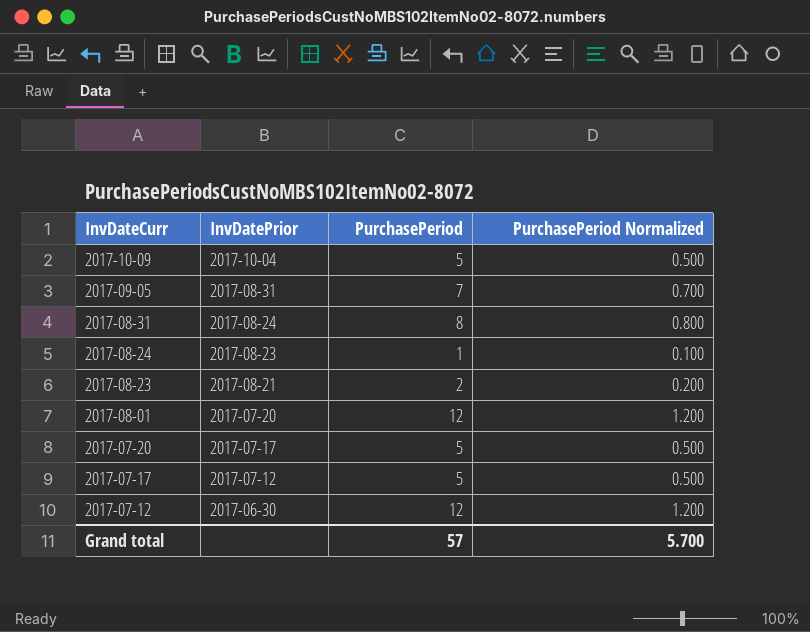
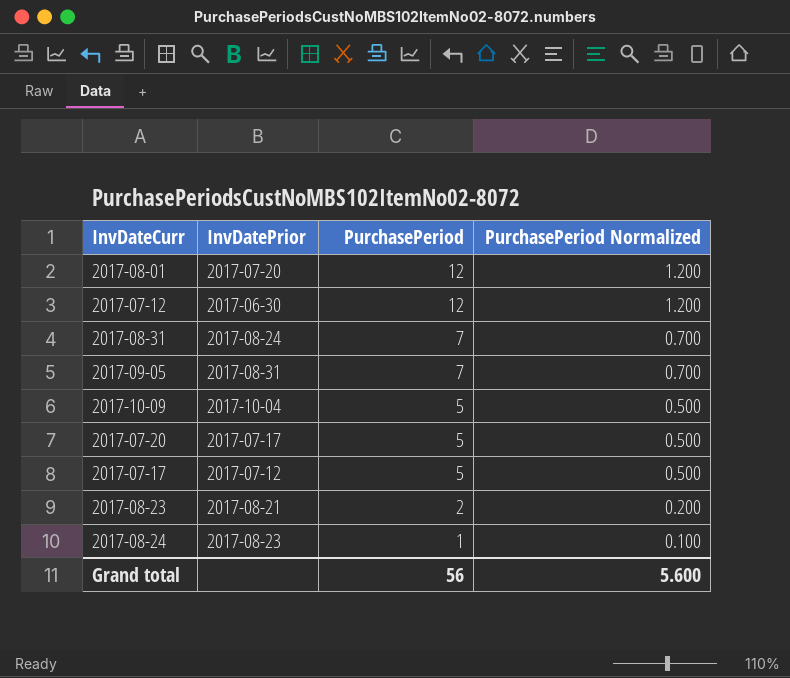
row order: InvDateCurr descending -> PurchasePeriod descending
2017-08-31 | PurchasePeriod: 8 -> 7
2017-08-31 | PurchasePeriod Normalized: 0.800 -> 0.700
Grand total | PurchasePeriod: 57 -> 56
Grand total | PurchasePeriod Normalized: 5.700 -> 5.600

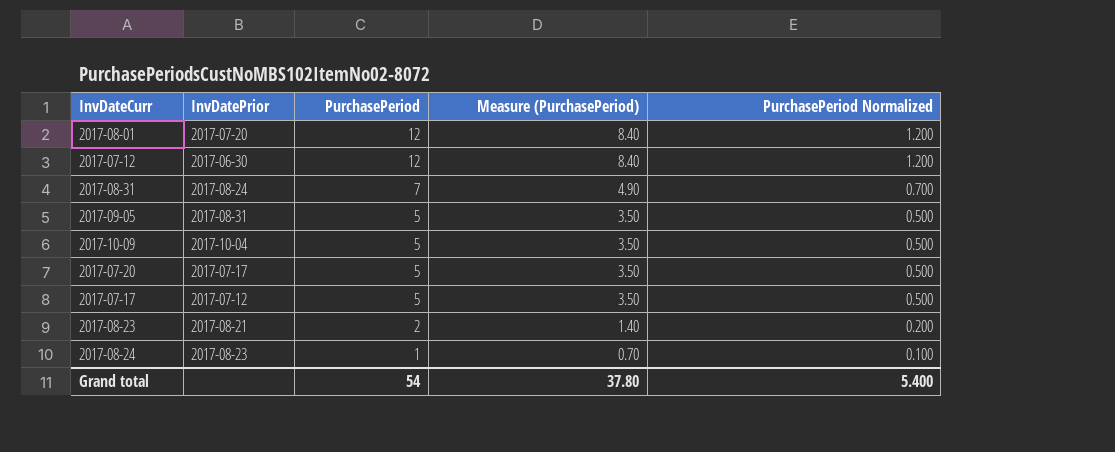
column Measure (PurchasePeriod) | formula: none -> [PurchasePeriod] * 0.7
2017-09-05 | PurchasePeriod: 7 -> 5
2017-09-05 | PurchasePeriod Normalized: 0.700 -> 0.500
Grand total | PurchasePeriod: 56 -> 54
Grand total | PurchasePeriod Normalized: 5.600 -> 5.400

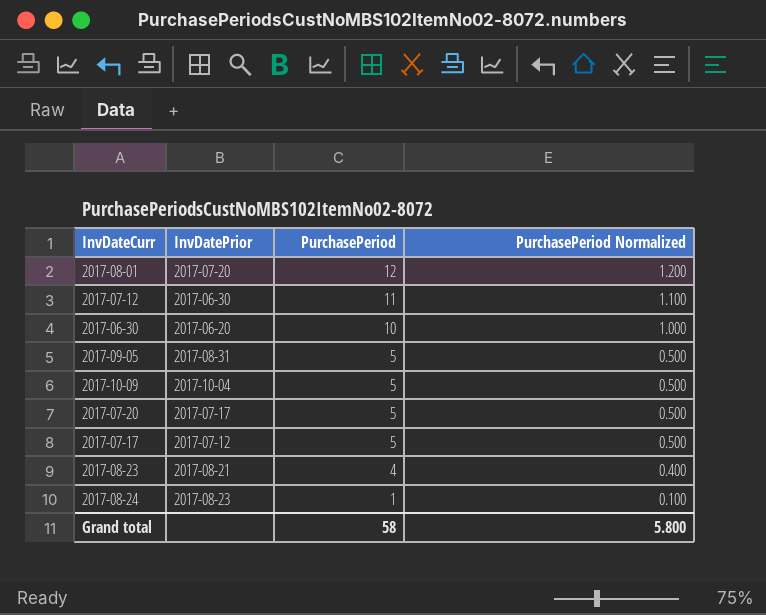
column Measure (PurchasePeriod) | formula: [PurchasePeriod] * 0.7 -> none
row 2017-08-31: 2017-08-24 | 7 | 4.90 | 0.700 -> none
2017-07-12 | PurchasePeriod: 12 -> 11
2017-07-12 | PurchasePeriod Normalized: 1.200 -> 1.100
row 2017-06-30: none -> 2017-06-20 | 10 | 1.000
2017-08-23 | PurchasePeriod: 2 -> 4
2017-08-23 | PurchasePeriod Normalized: 0.200 -> 0.400
Grand total | PurchasePeriod: 54 -> 58
Grand total | PurchasePeriod Normalized: 5.400 -> 5.800

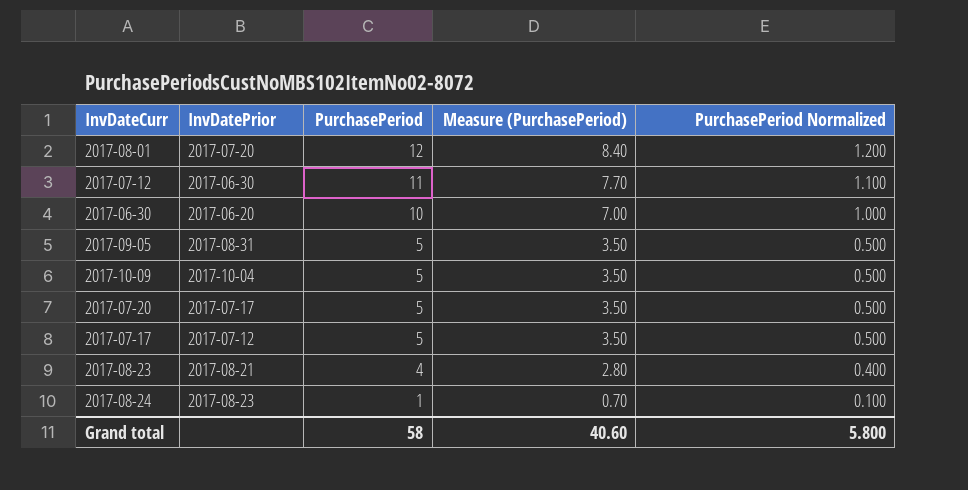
column Measure (PurchasePeriod) | formula: none -> [PurchasePeriod] * 0.7

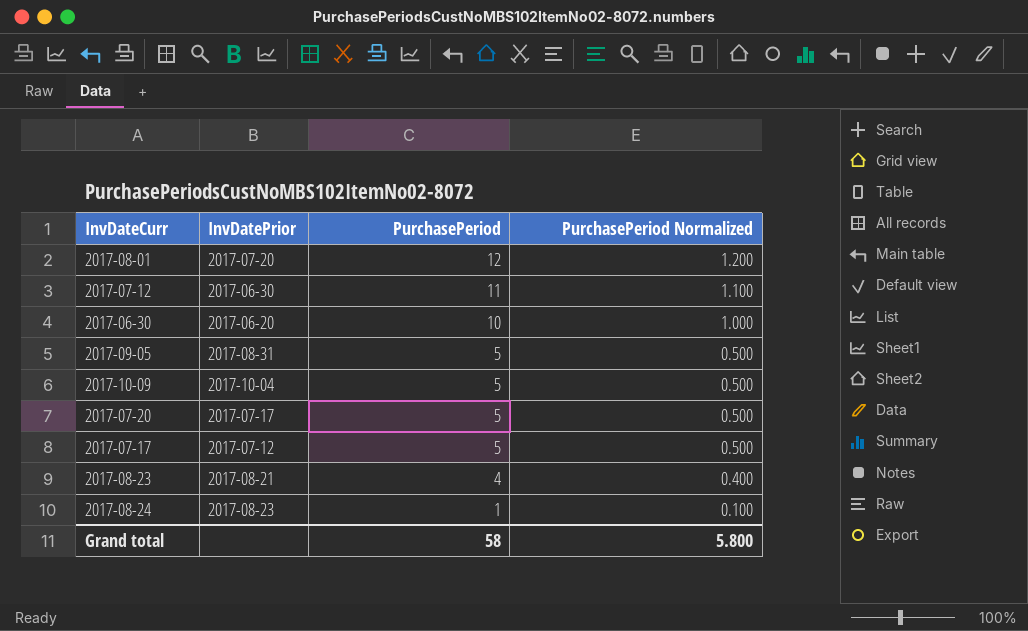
column Measure (PurchasePeriod) | formula: [PurchasePeriod] * 0.7 -> none

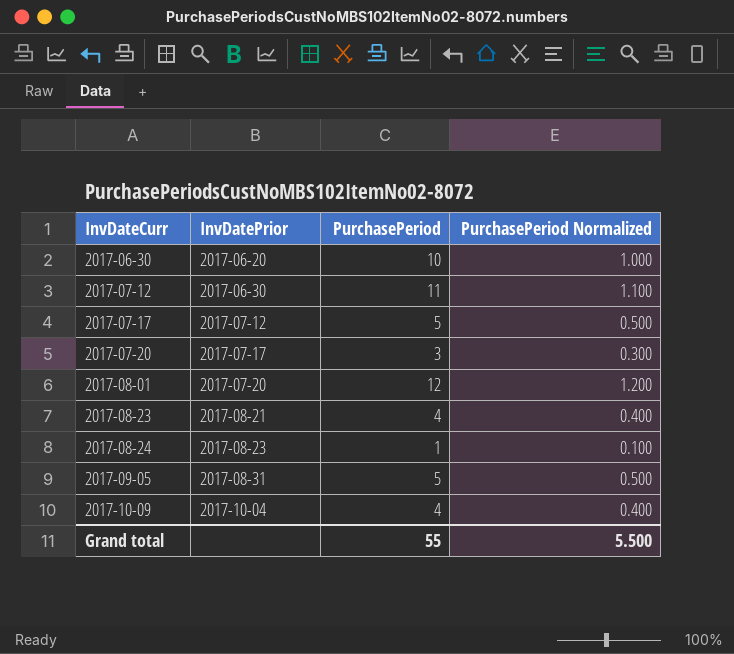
row order: PurchasePeriod descending -> InvDateCurr ascending
2017-07-20 | PurchasePeriod: 5 -> 3
2017-07-20 | PurchasePeriod Normalized: 0.500 -> 0.300
2017-10-09 | PurchasePeriod: 5 -> 4
2017-10-09 | PurchasePeriod Normalized: 0.500 -> 0.400
Grand total | PurchasePeriod: 58 -> 55
Grand total | PurchasePeriod Normalized: 5.800 -> 5.500

